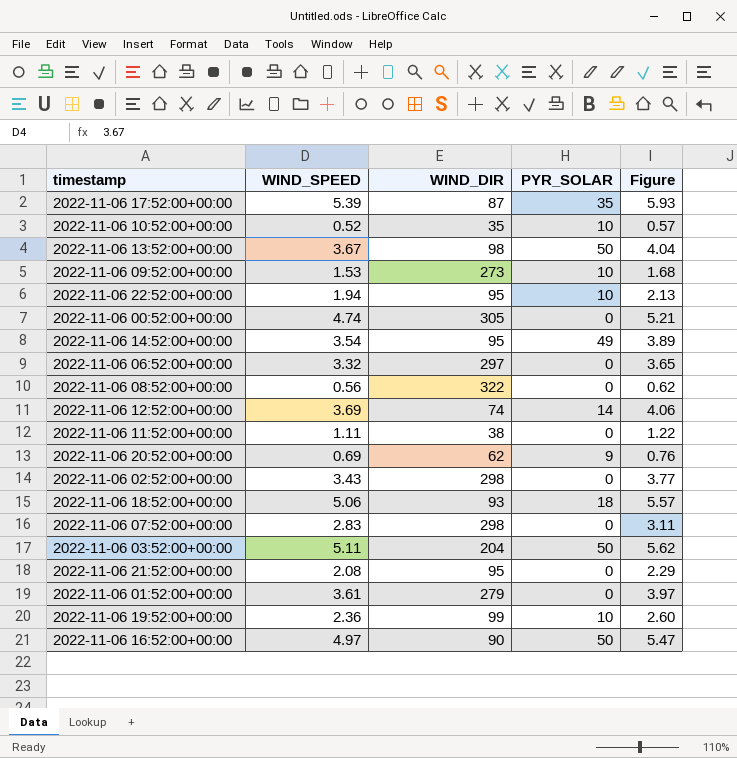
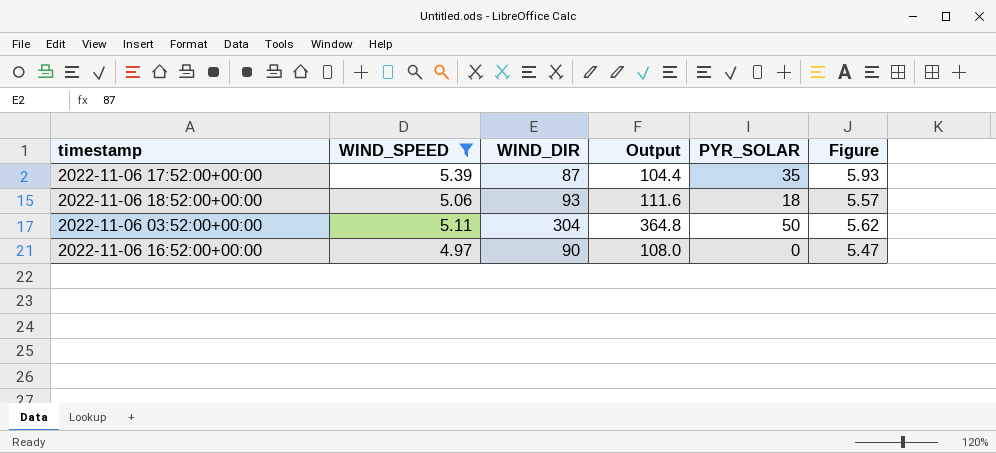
filter: none -> WIND_SPEED >= 4.97
column Output | formula: none -> [WIND_DIR] * 1.2
2022-11-06 03:52:00+00:00 | WIND_DIR: 204 -> 304
2022-11-06 16:52:00+00:00 | PYR_SOLAR: 50 -> 0

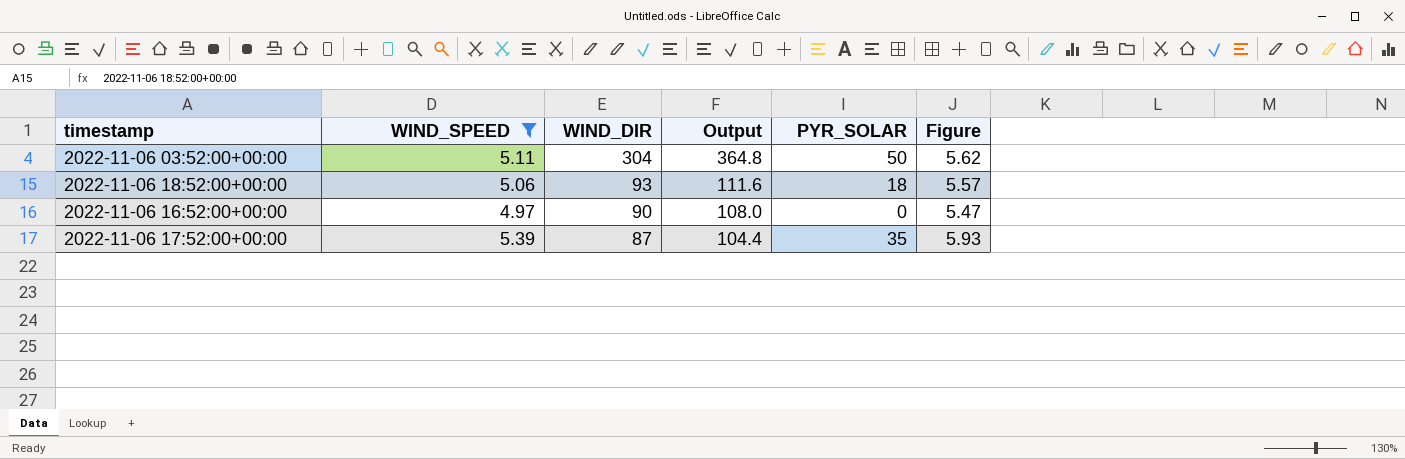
row order: none -> WIND_DIR descending

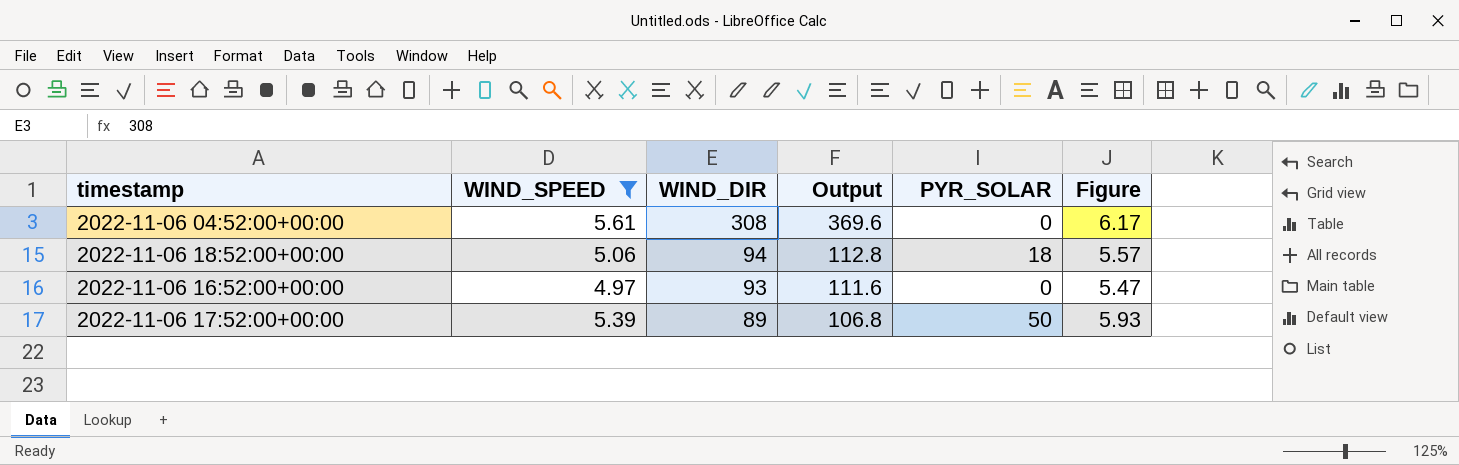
row 2022-11-06 03:52:00+00:00: 5.11 | 304 | 364.8 | 50 | 5.62 -> none
row 2022-11-06 04:52:00+00:00: none -> 5.61 | 308 | 369.6 | 0 | 6.17
2022-11-06 18:52:00+00:00 | WIND_DIR: 93 -> 94
2022-11-06 18:52:00+00:00 | Output: 111.6 -> 112.8
2022-11-06 16:52:00+00:00 | WIND_DIR: 90 -> 93
2022-11-06 16:52:00+00:00 | Output: 108.0 -> 111.6
2022-11-06 17:52:00+00:00 | WIND_DIR: 87 -> 89
2022-11-06 17:52:00+00:00 | Output: 104.4 -> 106.8
2022-11-06 17:52:00+00:00 | PYR_SOLAR: 35 -> 50

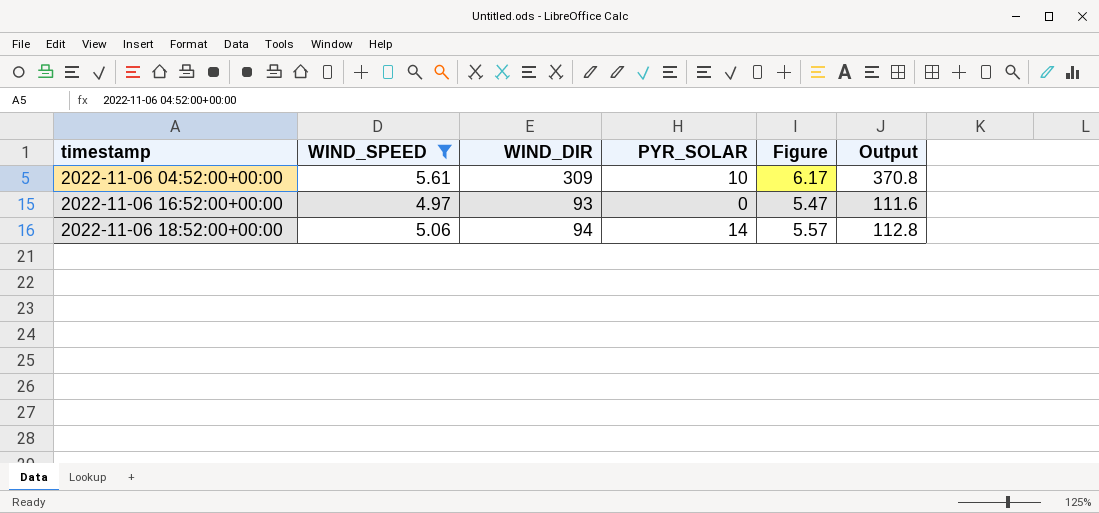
row order: WIND_DIR descending -> timestamp ascending
column Output | position: 4 -> 6
row 2022-11-06 17:52:00+00:00: 5.39 | 89 | 106.8 | 50 | 5.93 -> none
2022-11-06 04:52:00+00:00 | WIND_DIR: 308 -> 309
2022-11-06 04:52:00+00:00 | PYR_SOLAR: 0 -> 10
2022-11-06 04:52:00+00:00 | Output: 369.6 -> 370.8
2022-11-06 18:52:00+00:00 | PYR_SOLAR: 18 -> 14

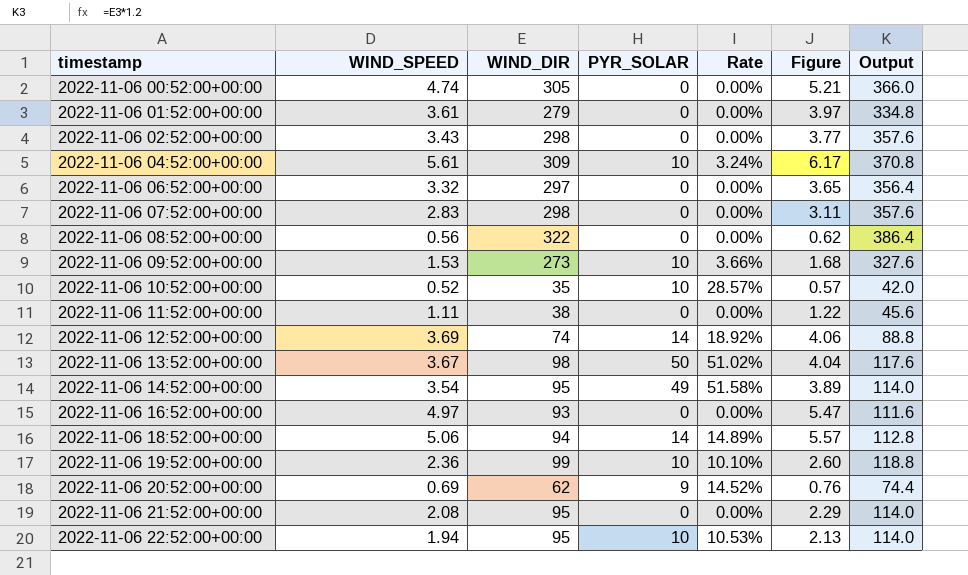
filter: WIND_SPEED >= 4.97 -> none
column Rate | formula: none -> [PYR_SOLAR] / [WIND_DIR]

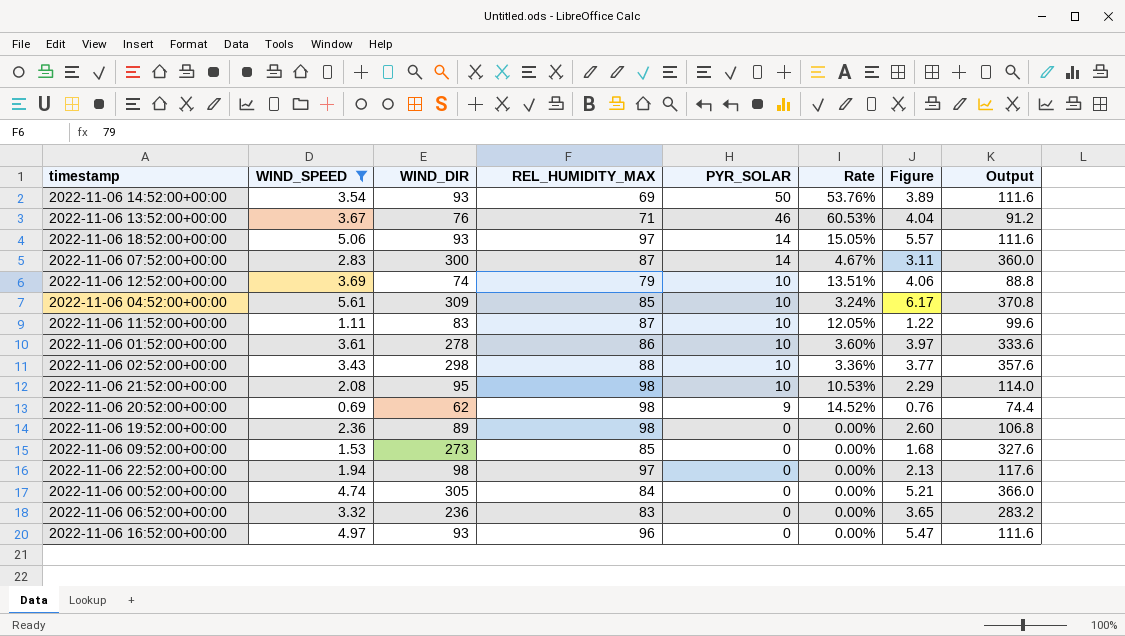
filter: none -> WIND_SPEED >= 0.69
row order: timestamp ascending -> PYR_SOLAR descending
column REL_HUMIDITY_MAX | position: none -> 4
2022-11-06 14:52:00+00:00 | WIND_DIR: 95 -> 93
2022-11-06 14:52:00+00:00 | PYR_SOLAR: 49 -> 50
2022-11-06 14:52:00+00:00 | Rate: 51.58% -> 53.76%
2022-11-06 14:52:00+00:00 | Output: 114.0 -> 111.6
2022-11-06 13:52:00+00:00 | WIND_DIR: 98 -> 76
2022-11-06 13:52:00+00:00 | PYR_SOLAR: 50 -> 46
2022-11-06 13:52:00+00:00 | Rate: 51.02% -> 60.53%
2022-11-06 13:52:00+00:00 | Output: 117.6 -> 91.2
2022-11-06 18:52:00+00:00 | WIND_DIR: 94 -> 93
2022-11-06 18:52:00+00:00 | Rate: 14.89% -> 15.05%
2022-11-06 18:52:00+00:00 | Output: 112.8 -> 111.6
2022-11-06 07:52:00+00:00 | WIND_DIR: 298 -> 300
2022-11-06 07:52:00+00:00 | PYR_SOLAR: 0 -> 14
2022-11-06 07:52:00+00:00 | Rate: 0.00% -> 4.67%
2022-11-06 07:52:00+00:00 | Output: 357.6 -> 360.0
2022-11-06 12:52:00+00:00 | PYR_SOLAR: 14 -> 10
2022-11-06 12:52:00+00:00 | Rate: 18.92% -> 13.51%
2022-11-06 11:52:00+00:00 | WIND_DIR: 38 -> 83
2022-11-06 11:52:00+00:00 | PYR_SOLAR: 0 -> 10
2022-11-06 11:52:00+00:00 | Rate: 0.00% -> 12.05%
2022-11-06 11:52:00+00:00 | Output: 45.6 -> 99.6
2022-11-06 01:52:00+00:00 | WIND_DIR: 279 -> 278
2022-11-06 01:52:00+00:00 | PYR_SOLAR: 0 -> 10
2022-11-06 01:52:00+00:00 | Rate: 0.00% -> 3.60%
2022-11-06 01:52:00+00:00 | Output: 334.8 -> 333.6
2022-11-06 02:52:00+00:00 | PYR_SOLAR: 0 -> 10
2022-11-06 02:52:00+00:00 | Rate: 0.00% -> 3.36%
2022-11-06 21:52:00+00:00 | PYR_SOLAR: 0 -> 10
2022-11-06 21:52:00+00:00 | Rate: 0.00% -> 10.53%
2022-11-06 19:52:00+00:00 | WIND_DIR: 99 -> 89
2022-11-06 19:52:00+00:00 | PYR_SOLAR: 10 -> 0
2022-11-06 19:52:00+00:00 | Rate: 10.10% -> 0.00%
2022-11-06 19:52:00+00:00 | Output: 118.8 -> 106.8
2022-11-06 09:52:00+00:00 | PYR_SOLAR: 10 -> 0
2022-11-06 09:52:00+00:00 | Rate: 3.66% -> 0.00%
2022-11-06 22:52:00+00:00 | WIND_DIR: 95 -> 98
2022-11-06 22:52:00+00:00 | PYR_SOLAR: 10 -> 0
2022-11-06 22:52:00+00:00 | Rate: 10.53% -> 0.00%
2022-11-06 22:52:00+00:00 | Output: 114.0 -> 117.6
2022-11-06 06:52:00+00:00 | WIND_DIR: 297 -> 236
2022-11-06 06:52:00+00:00 | Output: 356.4 -> 283.2

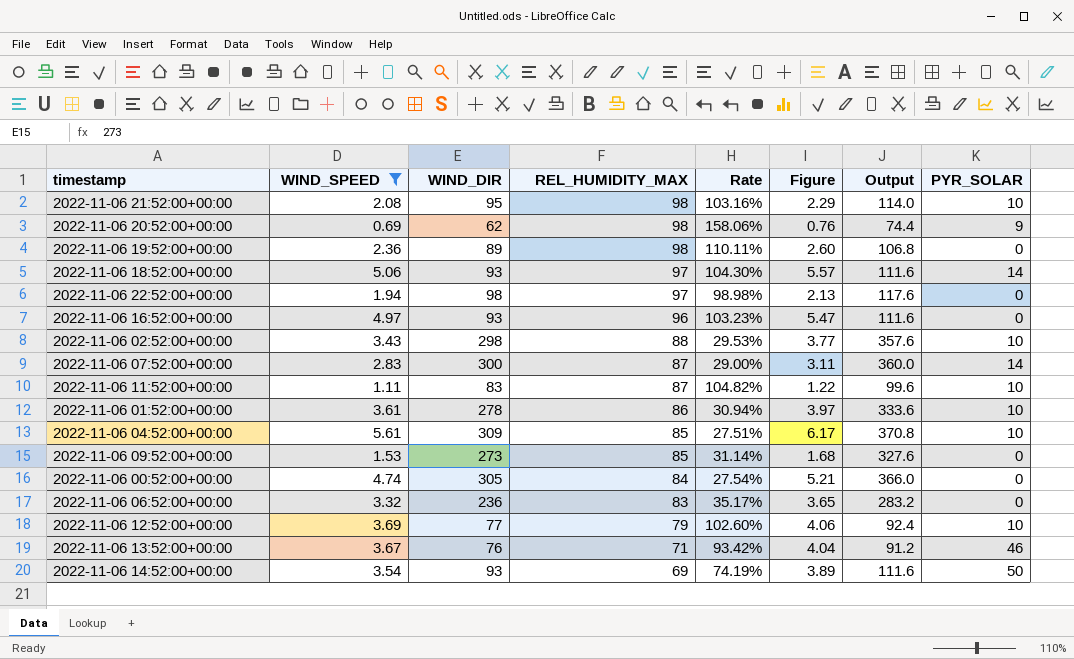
row order: PYR_SOLAR descending -> REL_HUMIDITY_MAX descending
column Rate | formula: [PYR_SOLAR] / [WIND_DIR] -> [REL_HUMIDITY_MAX] / [WIND_DIR]
column PYR_SOLAR | position: 5 -> 8
2022-11-06 12:52:00+00:00 | WIND_DIR: 74 -> 77
2022-11-06 12:52:00+00:00 | Output: 88.8 -> 92.4

